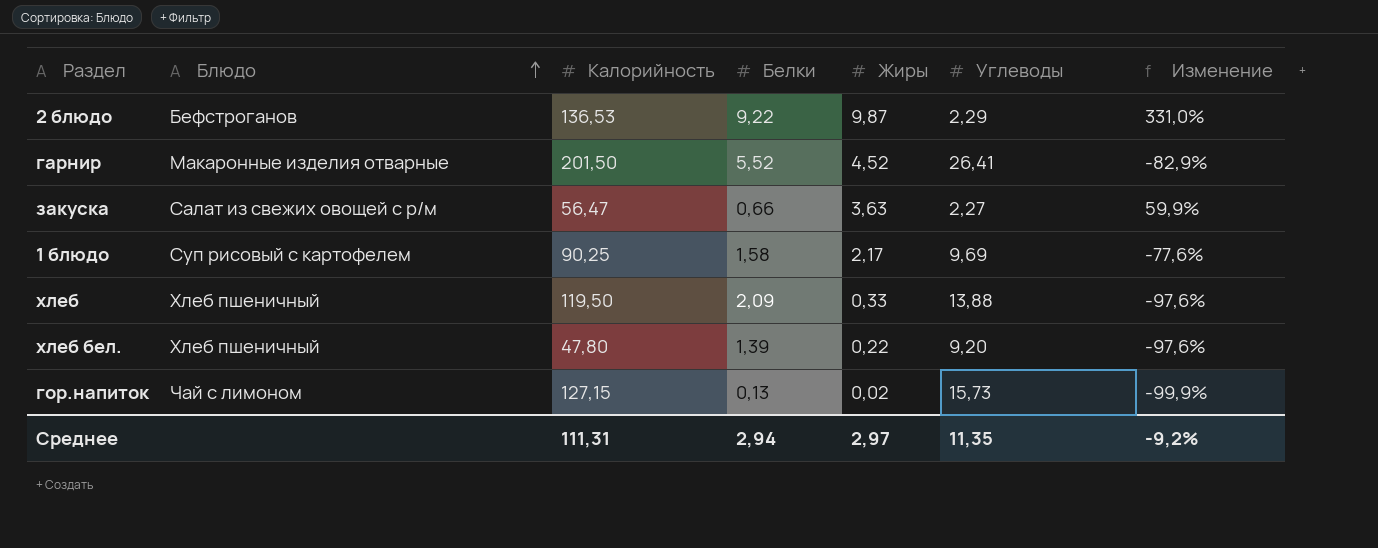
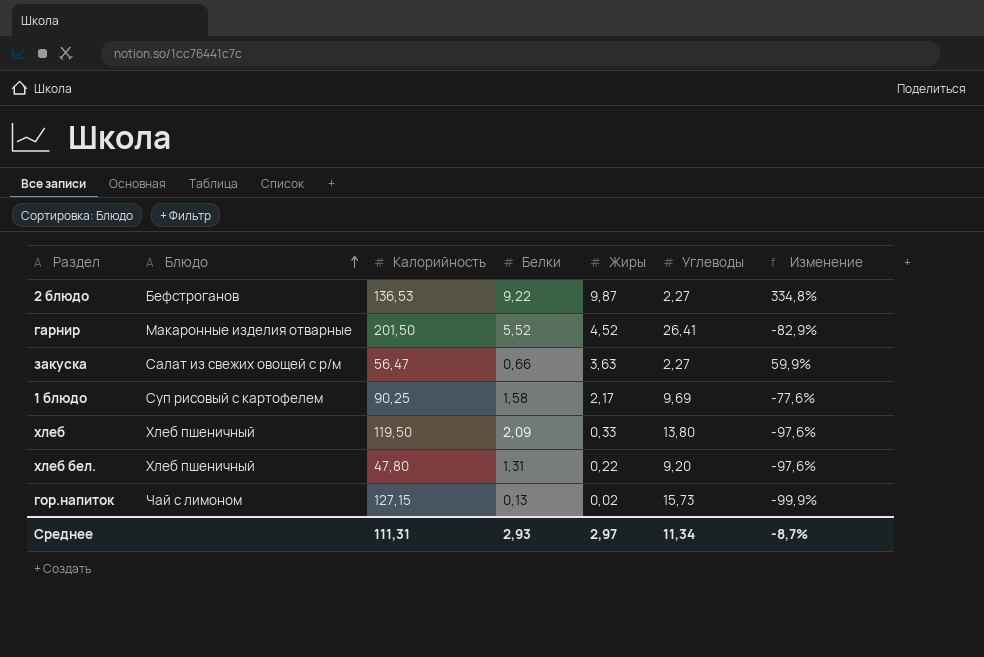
2 блюдо | Углеводы: 2,29 -> 2,27
2 блюдо | Изменение: 331,0% -> 334,8%
хлеб | Углеводы: 13,88 -> 13,80
хлеб бел. | Белки: 1,39 -> 1,31
Среднее | Белки: 2,94 -> 2,93
Среднее | Углеводы: 11,35 -> 11,34
Среднее | Изменение: -9,2% -> -8,7%

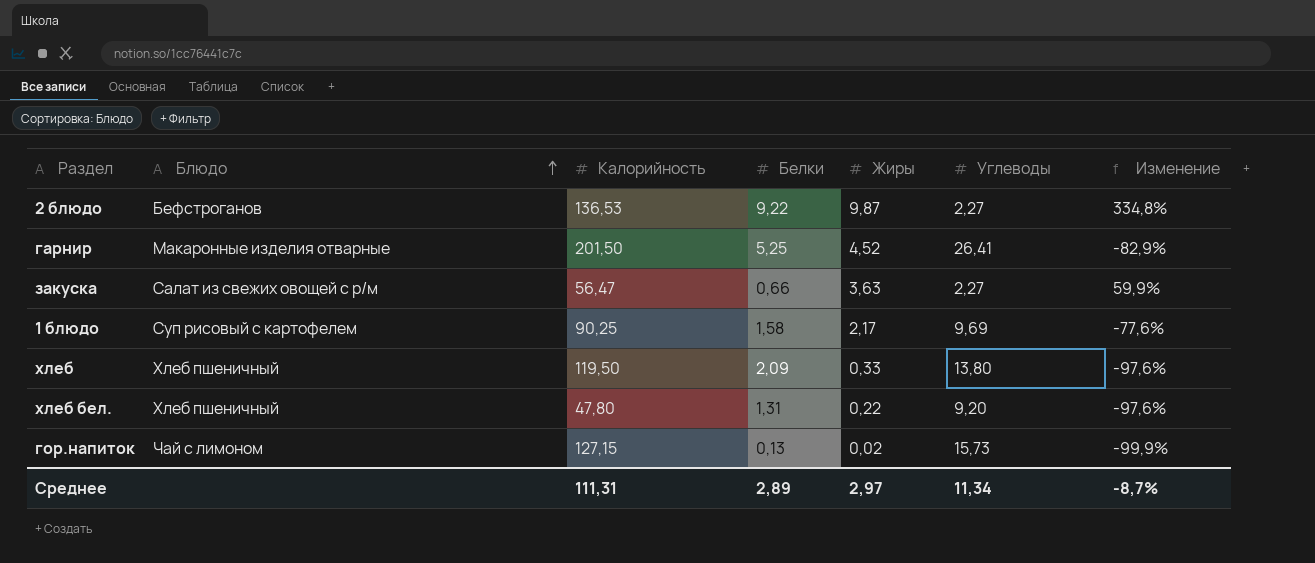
гарнир | Белки: 5,52 -> 5,25
Среднее | Белки: 2,93 -> 2,89

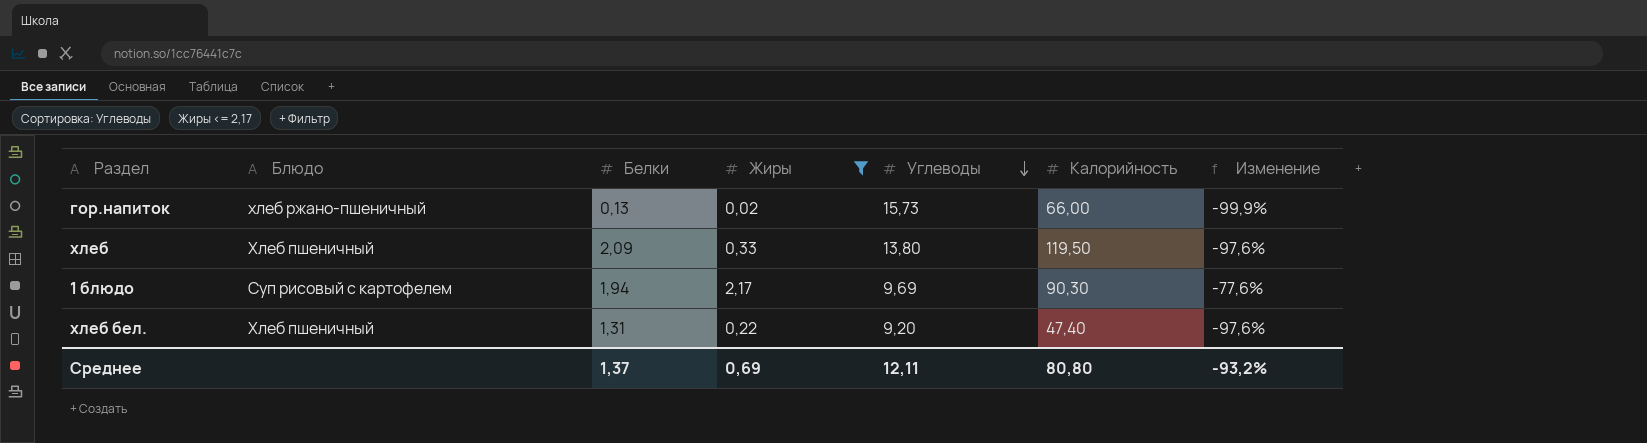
filter: none -> Жиры <= 2,17
row order: Блюдо ascending -> Углеводы descending
column Калорийность | position: 3 -> 6
гор.напиток | Блюдо: Чай с лимоном -> хлеб ржано-пшеничный
гор.напиток | Калорийность: 127,15 -> 66,00
1 блюдо | Белки: 1,58 -> 1,94
1 блюдо | Калорийность: 90,25 -> 90,30
хлеб бел. | Калорийность: 47,80 -> 47,40
Среднее | Белки: 2,89 -> 1,37
Среднее | Жиры: 2,97 -> 0,69
Среднее | Углеводы: 11,34 -> 12,11
Среднее | Калорийность: 111,31 -> 80,80
Среднее | Изменение: -8,7% -> -93,2%

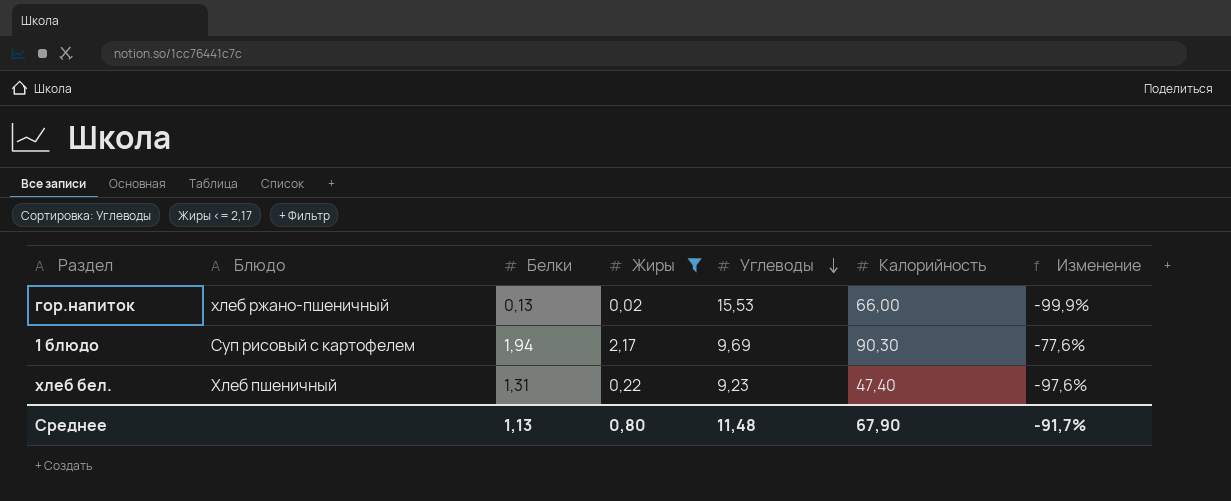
row хлеб: Хлеб пшеничный | 2,09 | 0,33 | 13,80 | 119,50 | -97,6% -> none
гор.напиток | Углеводы: 15,73 -> 15,53
хлеб бел. | Углеводы: 9,20 -> 9,23
Среднее | Белки: 1,37 -> 1,13
Среднее | Жиры: 0,69 -> 0,80
Среднее | Углеводы: 12,11 -> 11,48
Среднее | Калорийность: 80,80 -> 67,90
Среднее | Изменение: -93,2% -> -91,7%

